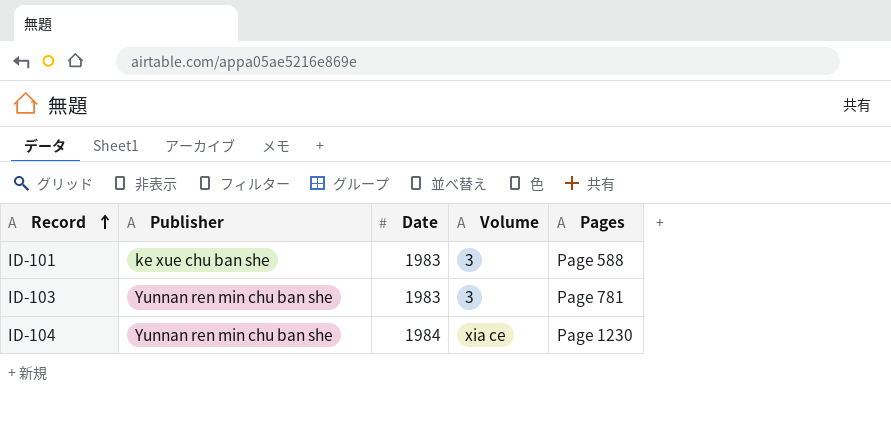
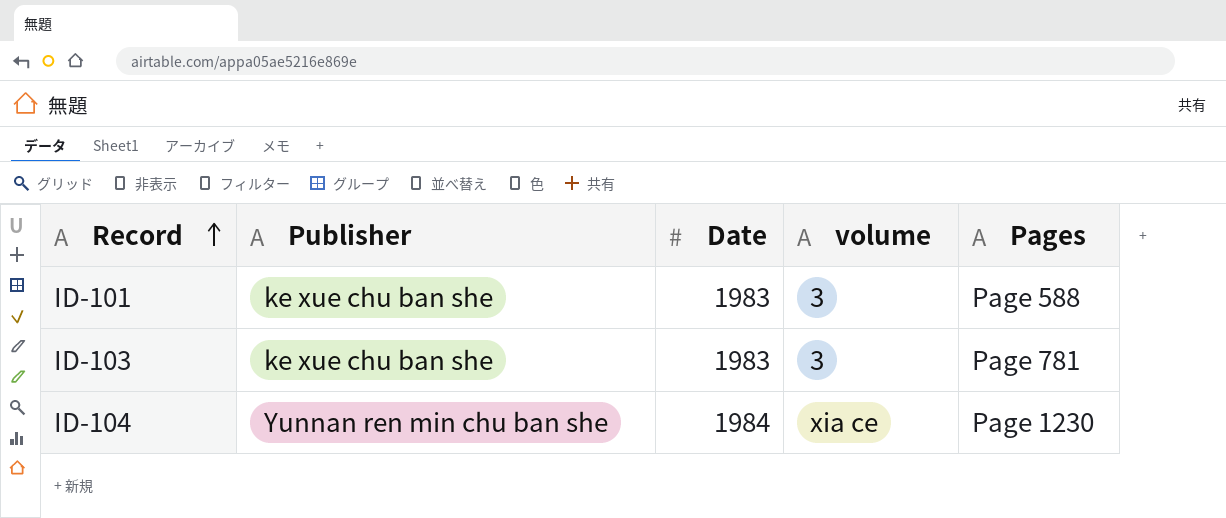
column name: Volume -> volume
ID-103 | Publisher: Yunnan ren min chu ban she -> ke xue chu ban she

